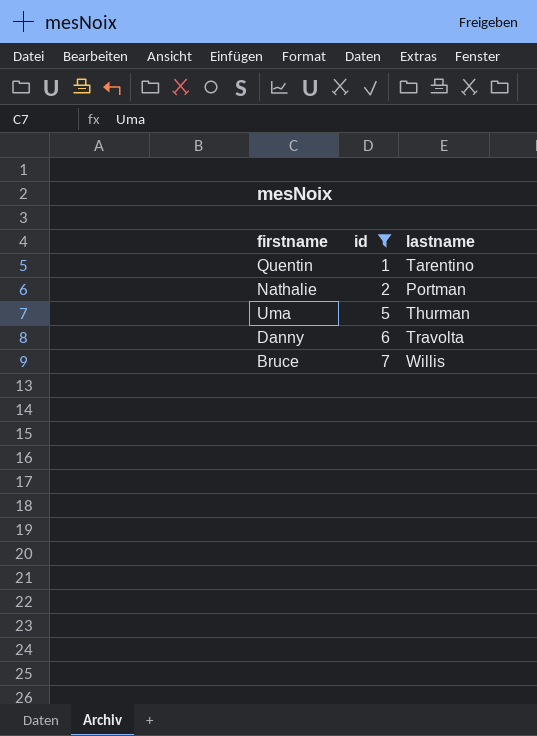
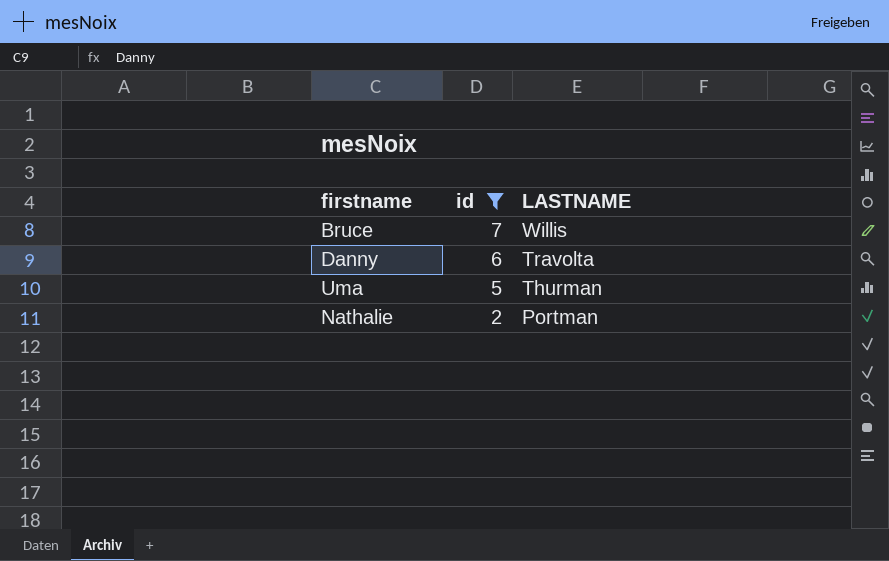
row order: id ascending -> id descending
column name: lastname -> LASTNAME
row Quentin: 1 | Tarentino -> none

